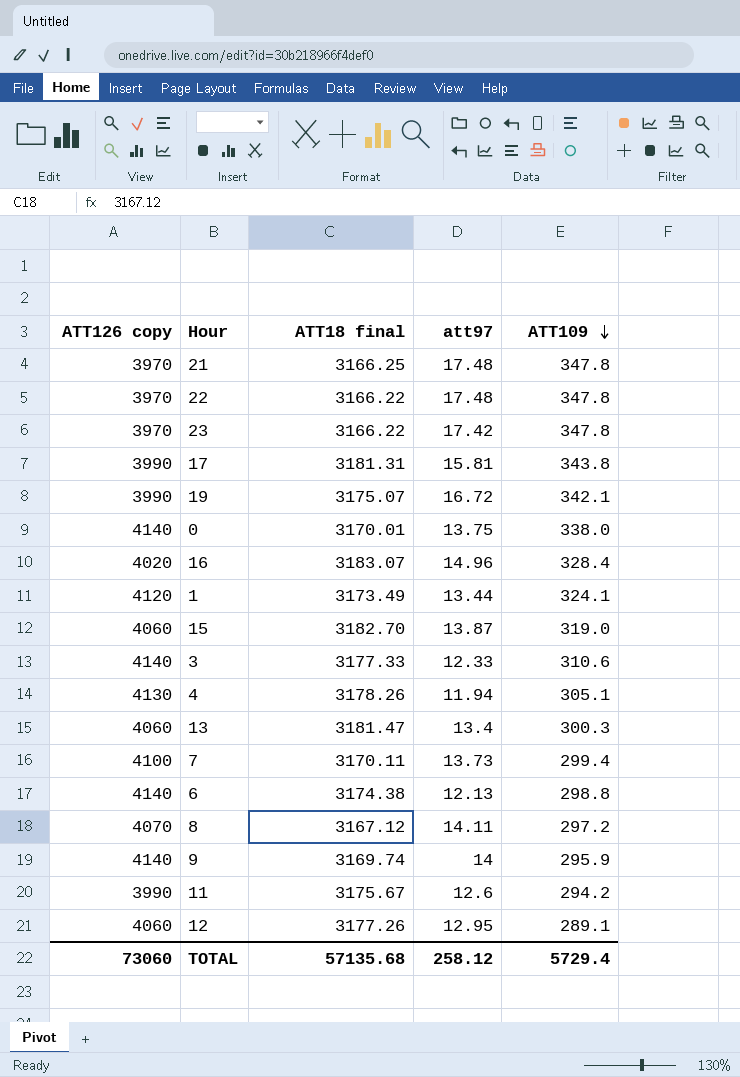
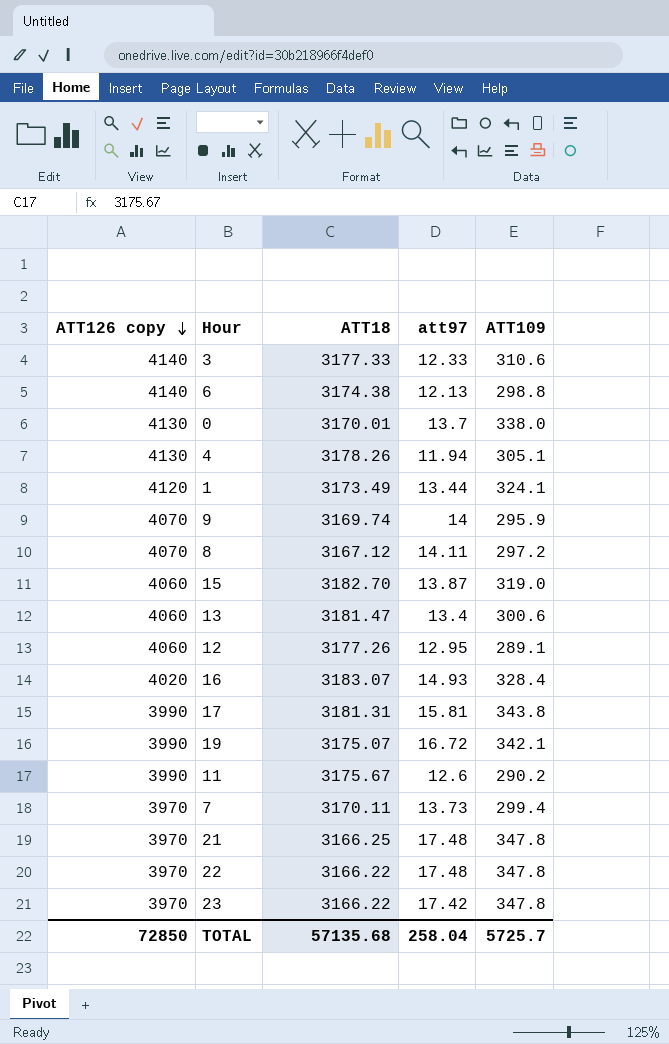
row order: ATT109 descending -> ATT126 copy descending
column name: ATT18 final -> ATT18
0 | ATT126 copy: 4140 -> 4130
0 | att97: 13.75 -> 13.7
9 | ATT126 copy: 4140 -> 4070
13 | ATT109: 300.3 -> 300.6
16 | att97: 14.96 -> 14.93
11 | ATT109: 294.2 -> 290.2
7 | ATT126 copy: 4100 -> 3970
TOTAL | ATT126 copy: 73060 -> 72850
TOTAL | att97: 258.12 -> 258.04
TOTAL | ATT109: 5729.4 -> 5725.7

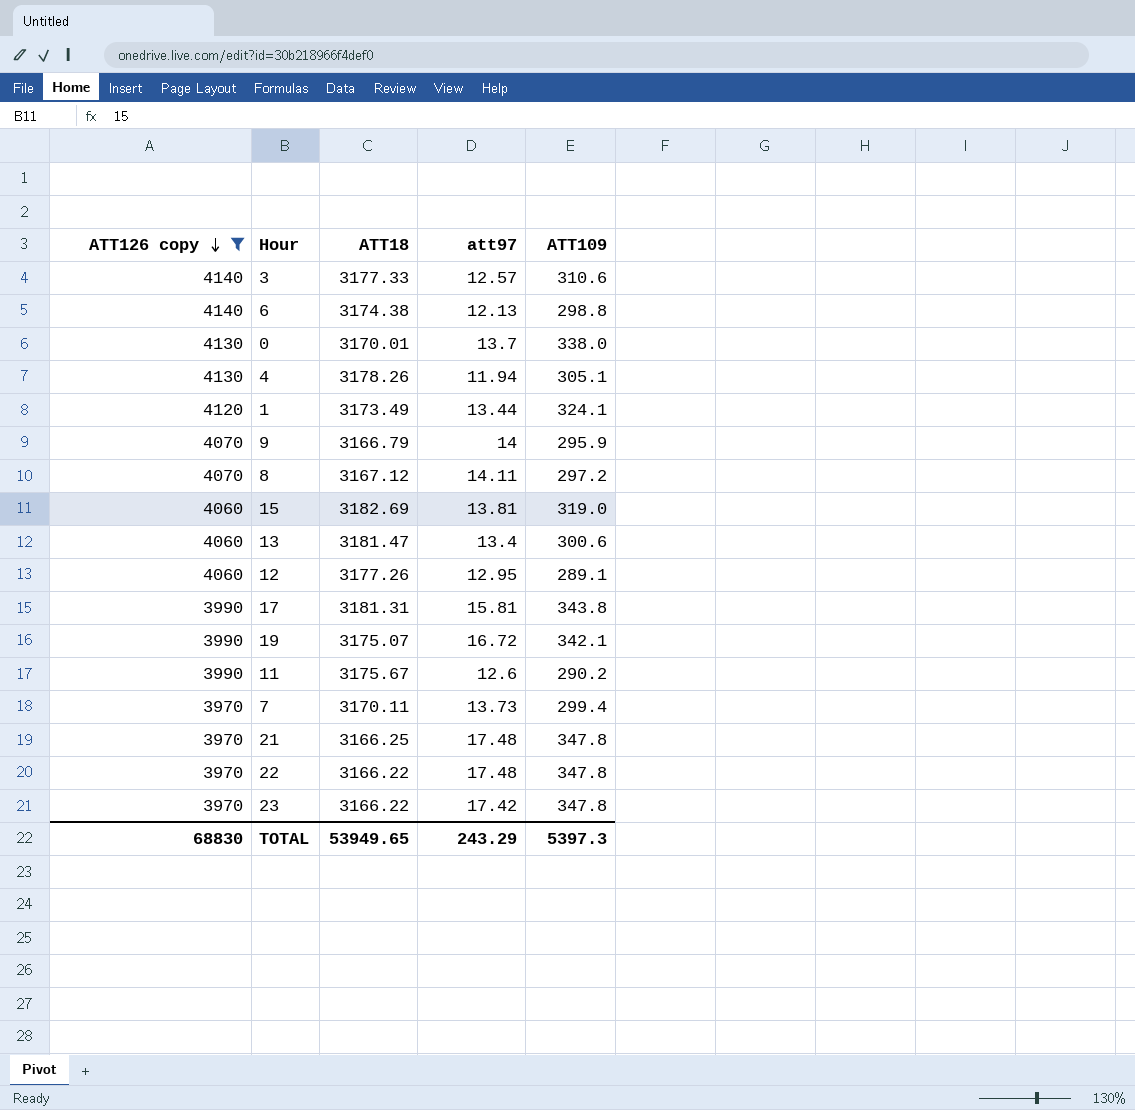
filter: none -> ATT126 copy != 4020
3 | att97: 12.33 -> 12.57
9 | ATT18: 3169.74 -> 3166.79
15 | ATT18: 3182.70 -> 3182.69
15 | att97: 13.87 -> 13.81
TOTAL | ATT126 copy: 72850 -> 68830
TOTAL | ATT18: 57135.68 -> 53949.65
TOTAL | att97: 258.04 -> 243.29
TOTAL | ATT109: 5725.7 -> 5397.3

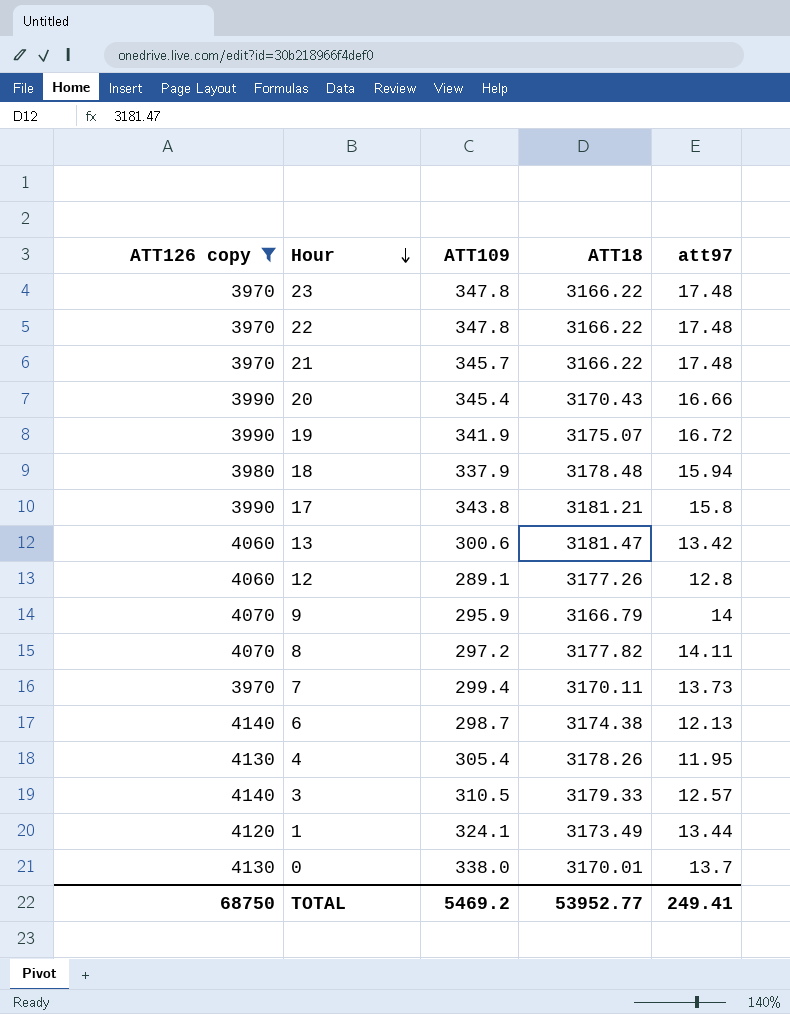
row order: ATT126 copy descending -> Hour descending
column ATT109 | position: 5 -> 3
row 15: 4060 | 3182.69 | 13.81 | 319.0 -> none
row 11: 3990 | 3175.67 | 12.6 | 290.2 -> none
23 | att97: 17.42 -> 17.48
21 | ATT109: 347.8 -> 345.7
21 | ATT18: 3166.25 -> 3166.22
row 20: none -> 3990 | 345.4 | 3170.43 | 16.66
19 | ATT109: 342.1 -> 341.9
row 18: none -> 3980 | 337.9 | 3178.48 | 15.94
17 | ATT18: 3181.31 -> 3181.21
17 | att97: 15.81 -> 15.8
13 | att97: 13.4 -> 13.42
12 | att97: 12.95 -> 12.8
8 | ATT18: 3167.12 -> 3177.82
6 | ATT109: 298.8 -> 298.7
4 | ATT109: 305.1 -> 305.4
4 | att97: 11.94 -> 11.95
3 | ATT109: 310.6 -> 310.5
3 | ATT18: 3177.33 -> 3179.33
TOTAL | ATT126 copy: 68830 -> 68750
TOTAL | ATT109: 5397.3 -> 5469.2
TOTAL | ATT18: 53949.65 -> 53952.77
TOTAL | att97: 243.29 -> 249.41

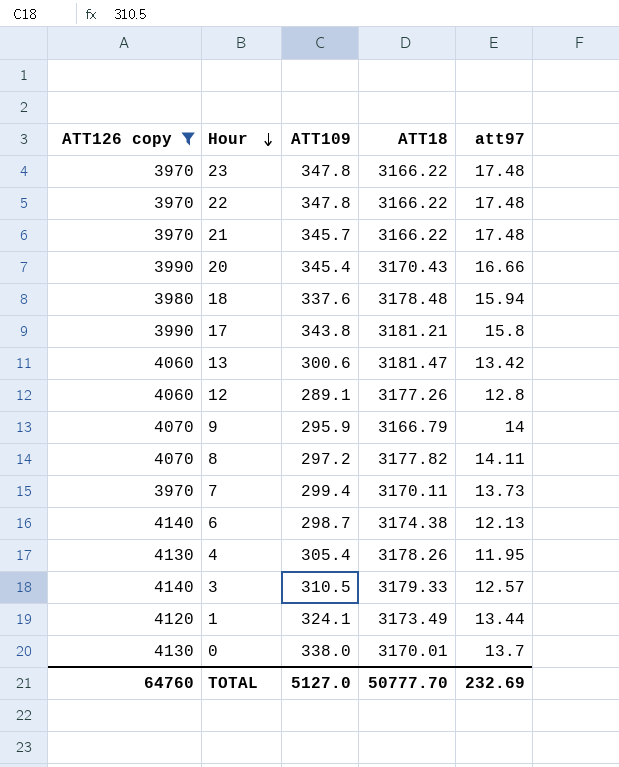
row 19: 3990 | 341.9 | 3175.07 | 16.72 -> none
18 | ATT109: 337.9 -> 337.6
TOTAL | ATT126 copy: 68750 -> 64760
TOTAL | ATT109: 5469.2 -> 5127.0
TOTAL | ATT18: 53952.77 -> 50777.70
TOTAL | att97: 249.41 -> 232.69

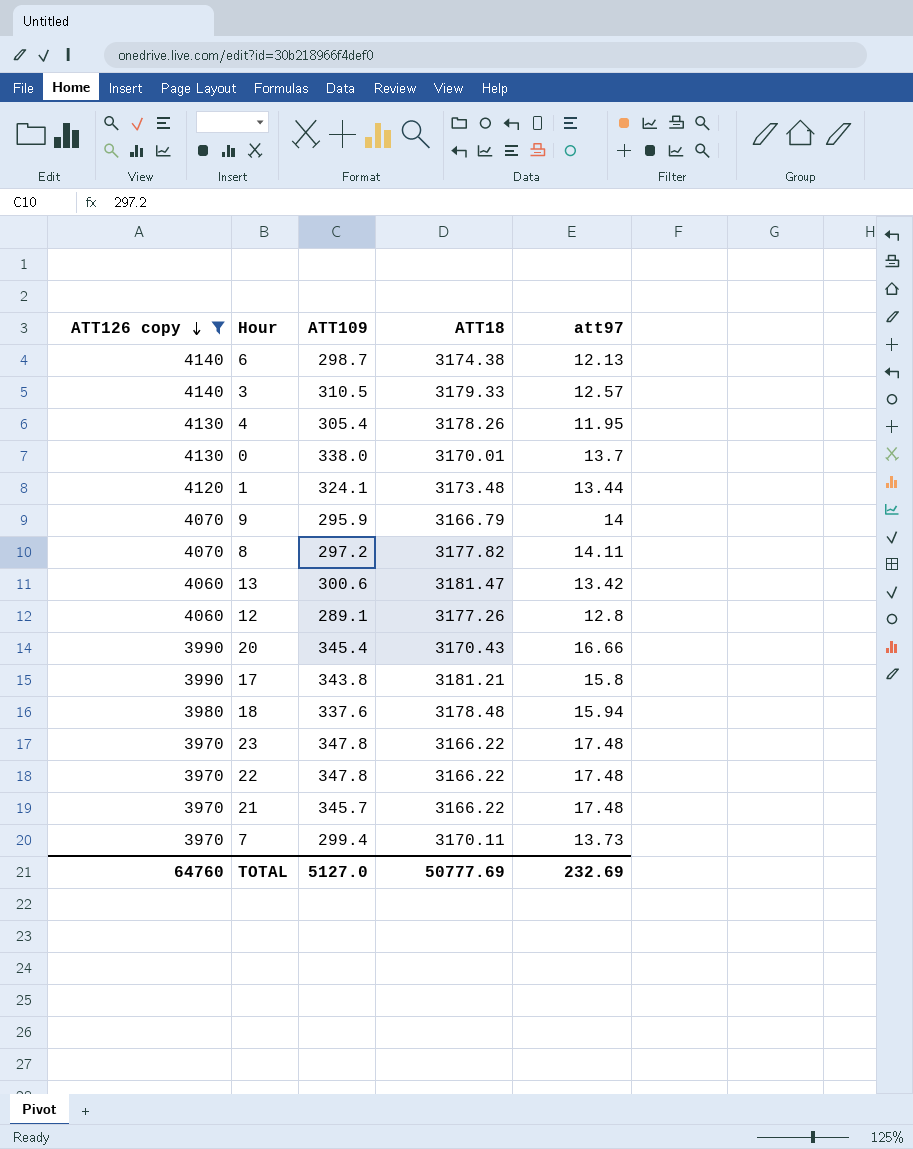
row order: Hour descending -> ATT126 copy descending
1 | ATT18: 3173.49 -> 3173.48
TOTAL | ATT18: 50777.70 -> 50777.69

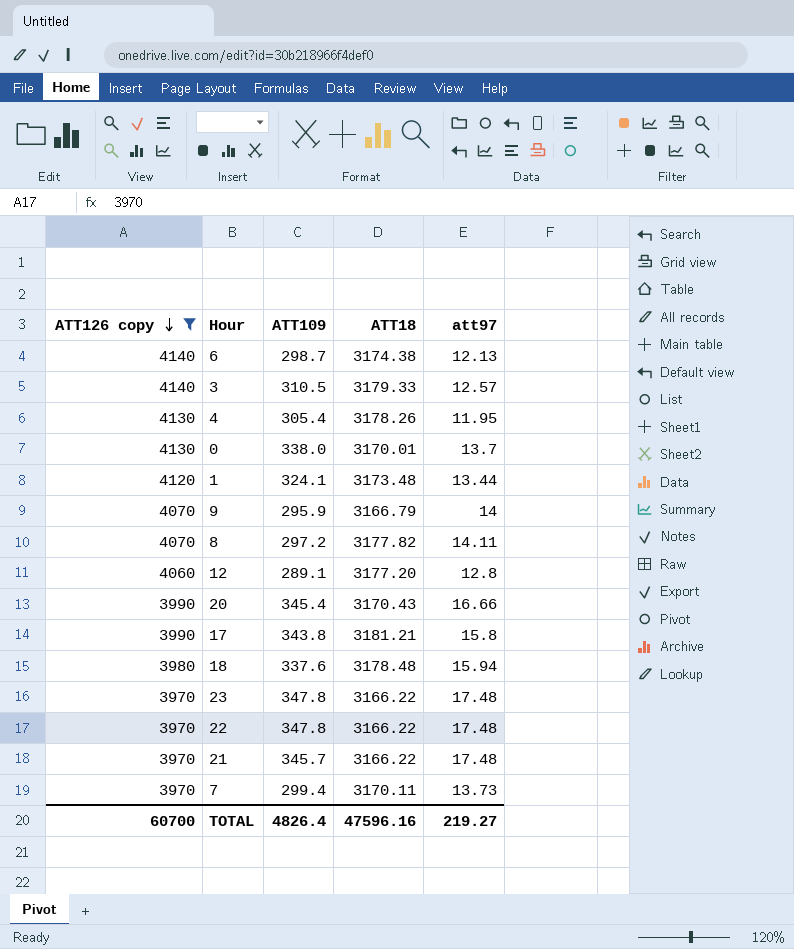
row 13: 4060 | 300.6 | 3181.47 | 13.42 -> none
12 | ATT18: 3177.26 -> 3177.20
TOTAL | ATT126 copy: 64760 -> 60700
TOTAL | ATT109: 5127.0 -> 4826.4
TOTAL | ATT18: 50777.69 -> 47596.16
TOTAL | att97: 232.69 -> 219.27

